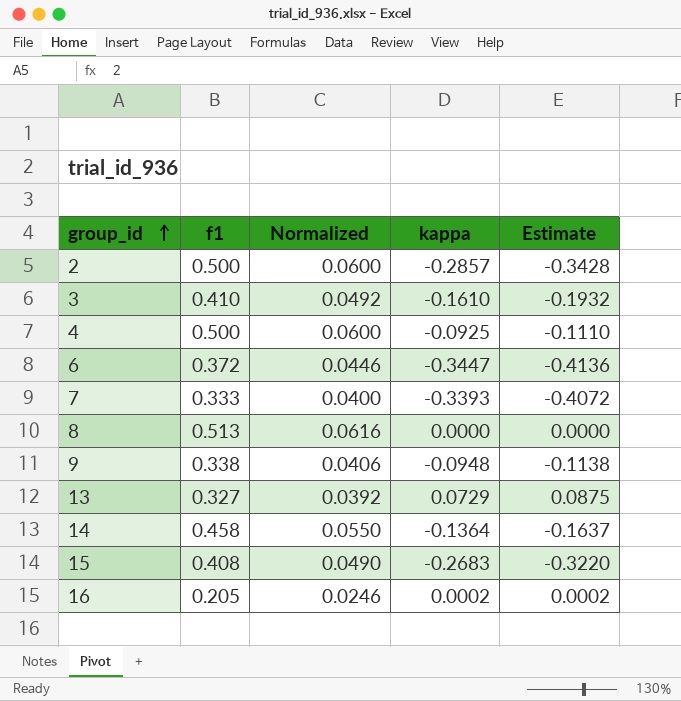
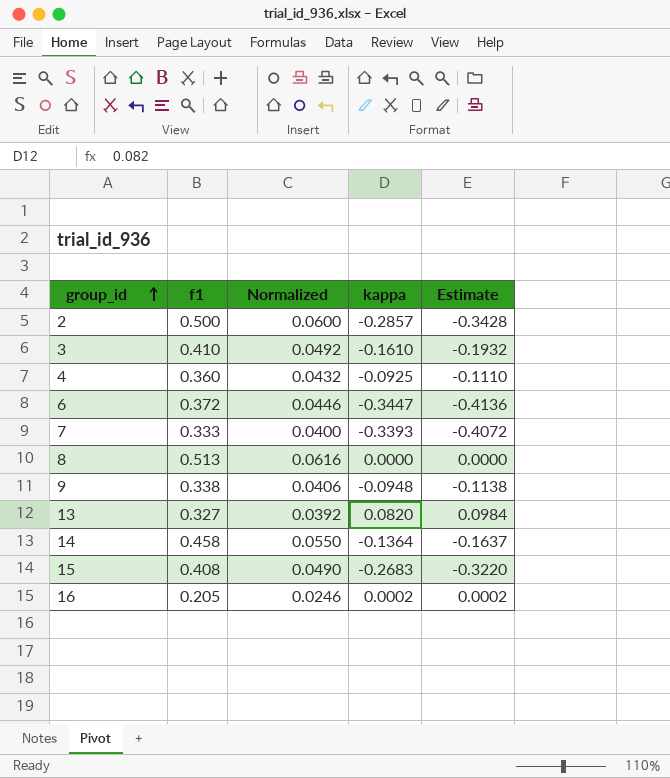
4 | f1: 0.500 -> 0.360
4 | Normalized: 0.0600 -> 0.0432
13 | kappa: 0.0729 -> 0.0820
13 | Estimate: 0.0875 -> 0.0984

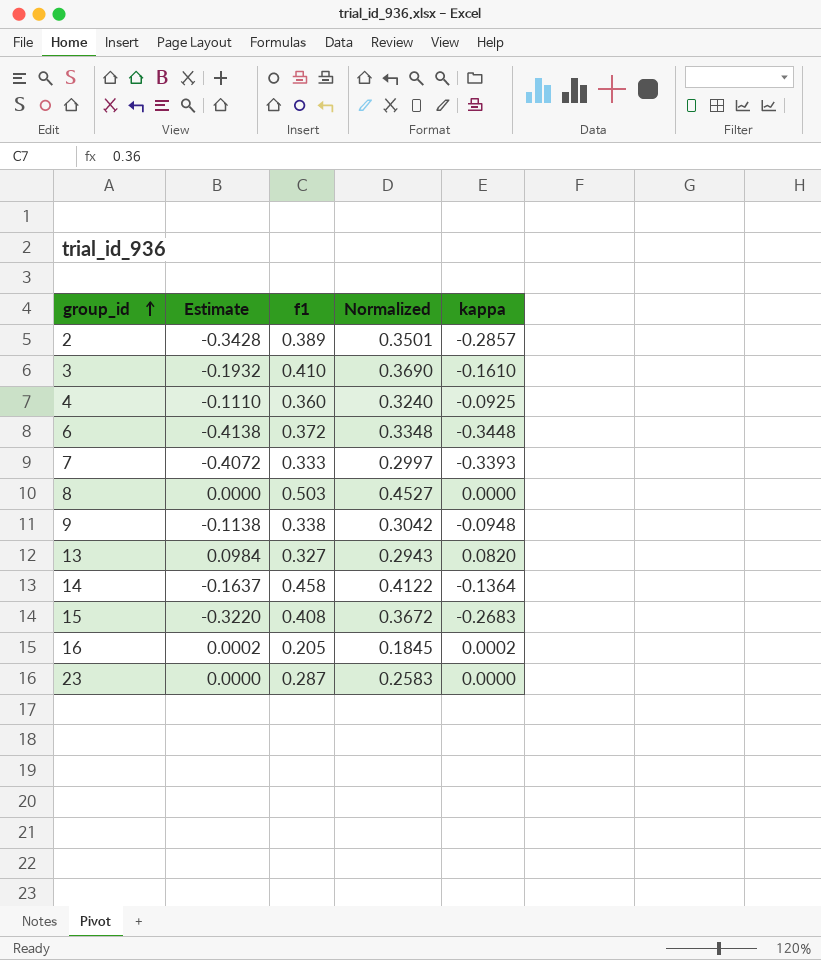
column Estimate | position: 5 -> 2
column Normalized | formula: [f1] * 0.12 -> [f1] * 0.9
2 | f1: 0.500 -> 0.389
6 | Estimate: -0.4136 -> -0.4138
6 | kappa: -0.3447 -> -0.3448
8 | f1: 0.513 -> 0.503
row 23: none -> 0.0000 | 0.287 | 0.2583 | 0.0000

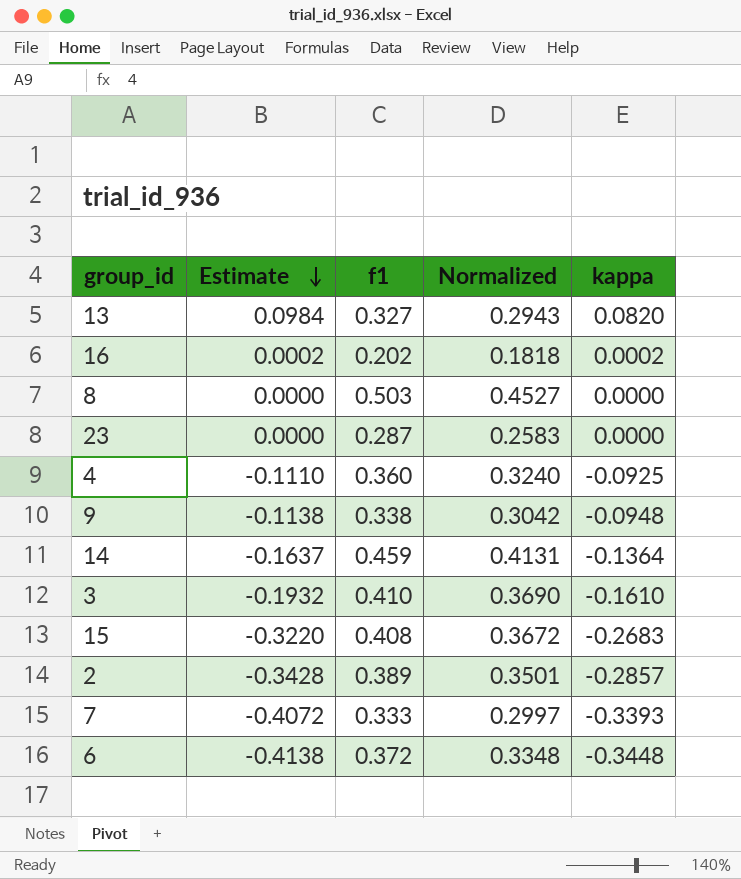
row order: group_id ascending -> Estimate descending
16 | f1: 0.205 -> 0.202
16 | Normalized: 0.1845 -> 0.1818
14 | f1: 0.458 -> 0.459
14 | Normalized: 0.4122 -> 0.4131

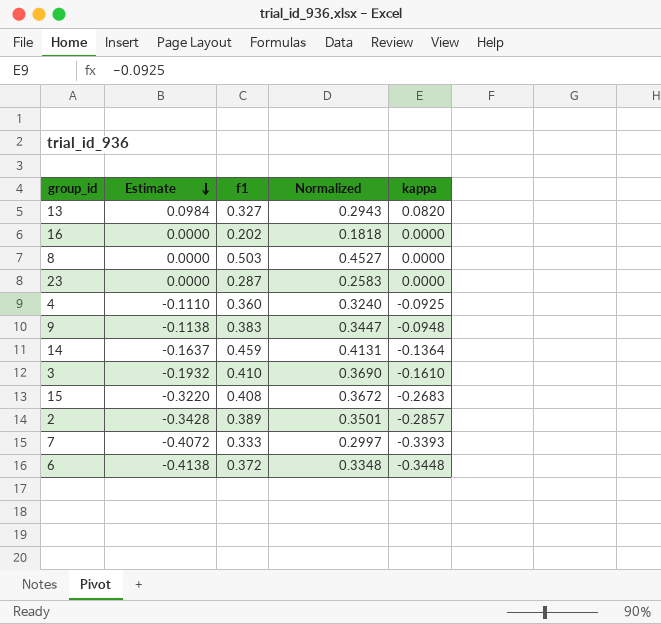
16 | Estimate: 0.0002 -> 0.0000
16 | kappa: 0.0002 -> 0.0000
9 | f1: 0.338 -> 0.383
9 | Normalized: 0.3042 -> 0.3447

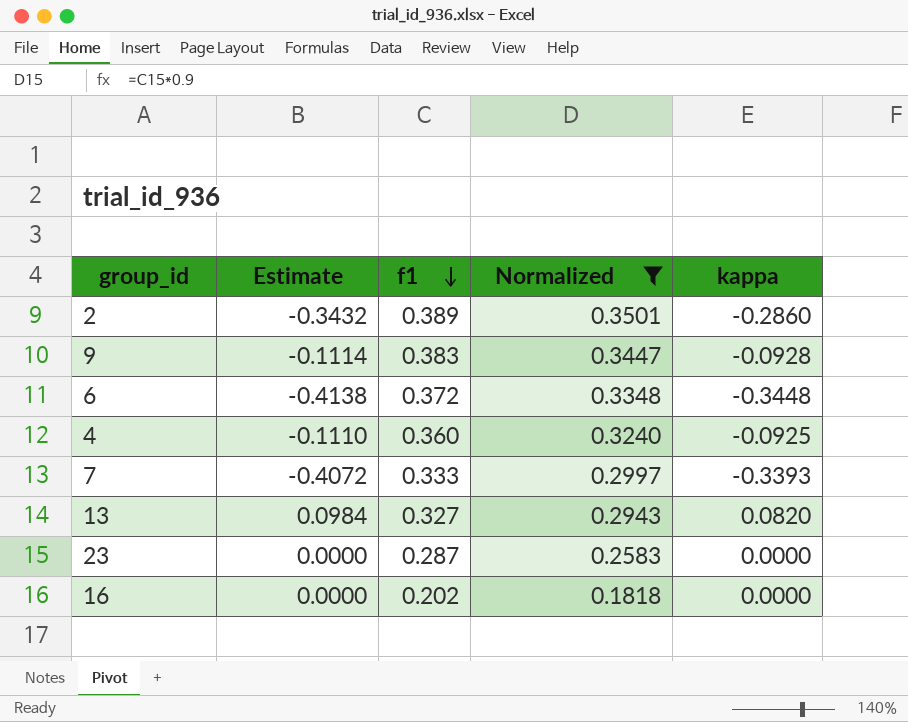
filter: none -> Normalized <= 0.3501
row order: Estimate descending -> f1 descending
2 | Estimate: -0.3428 -> -0.3432
2 | kappa: -0.2857 -> -0.2860
9 | Estimate: -0.1138 -> -0.1114
9 | kappa: -0.0948 -> -0.0928

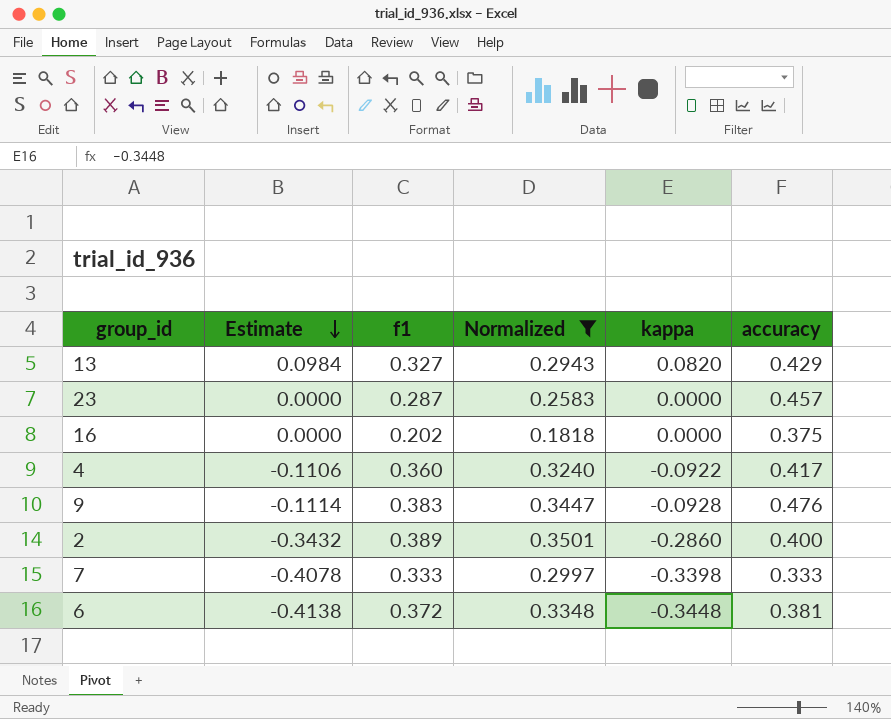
row order: f1 descending -> Estimate descending
column accuracy | position: none -> 6
4 | Estimate: -0.1110 -> -0.1106
4 | kappa: -0.0925 -> -0.0922
7 | Estimate: -0.4072 -> -0.4078
7 | kappa: -0.3393 -> -0.3398

